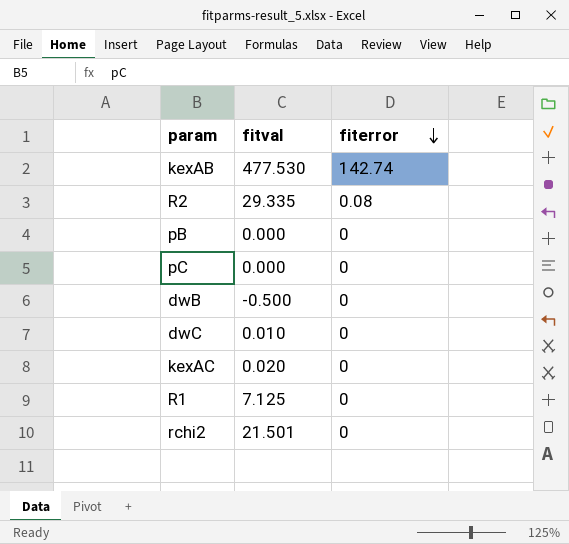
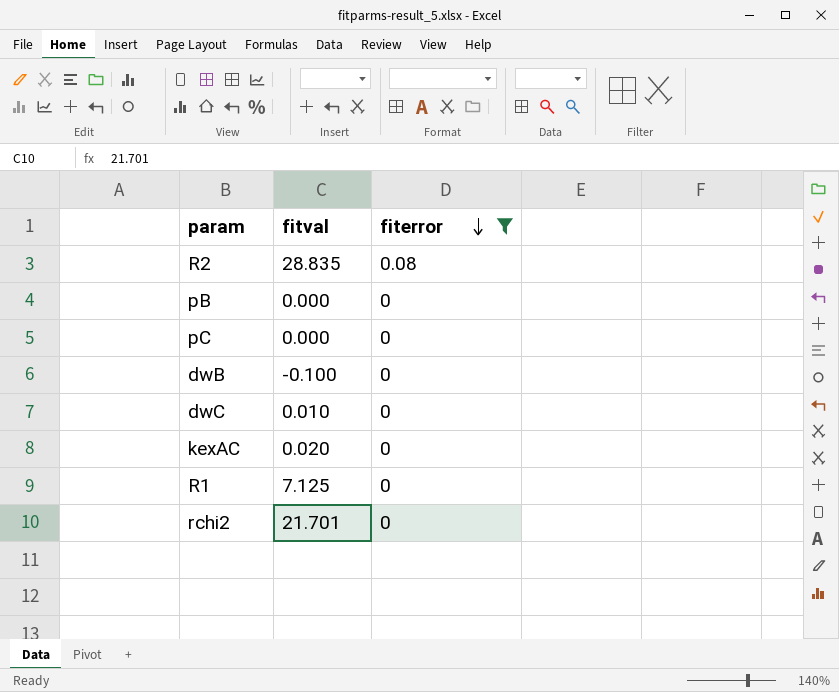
filter: none -> fiterror != 142.74
R2 | fitval: 29.335 -> 28.835
dwB | fitval: -0.500 -> -0.100
rchi2 | fitval: 21.501 -> 21.701

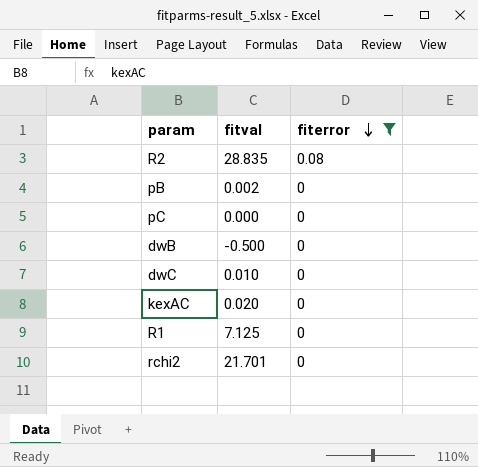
pB | fitval: 0.000 -> 0.002
dwB | fitval: -0.100 -> -0.500

